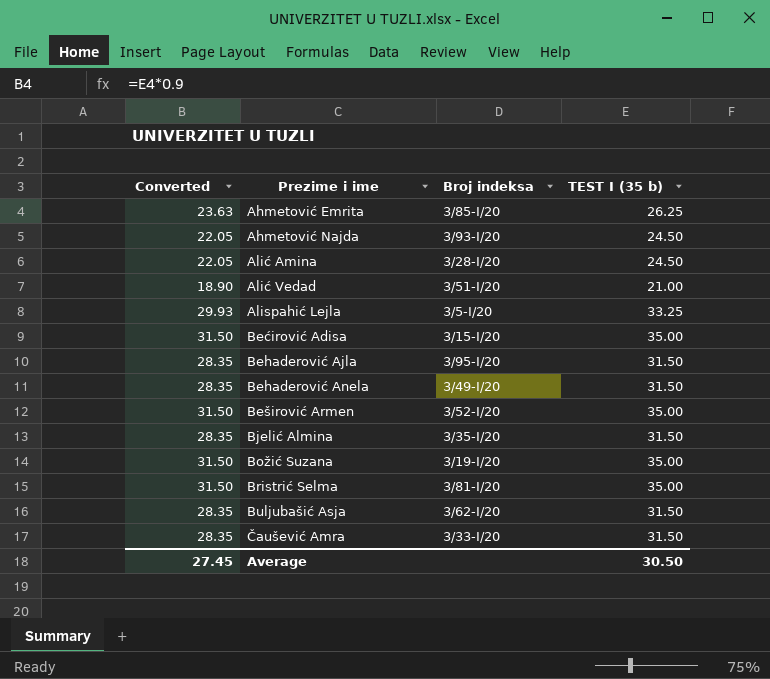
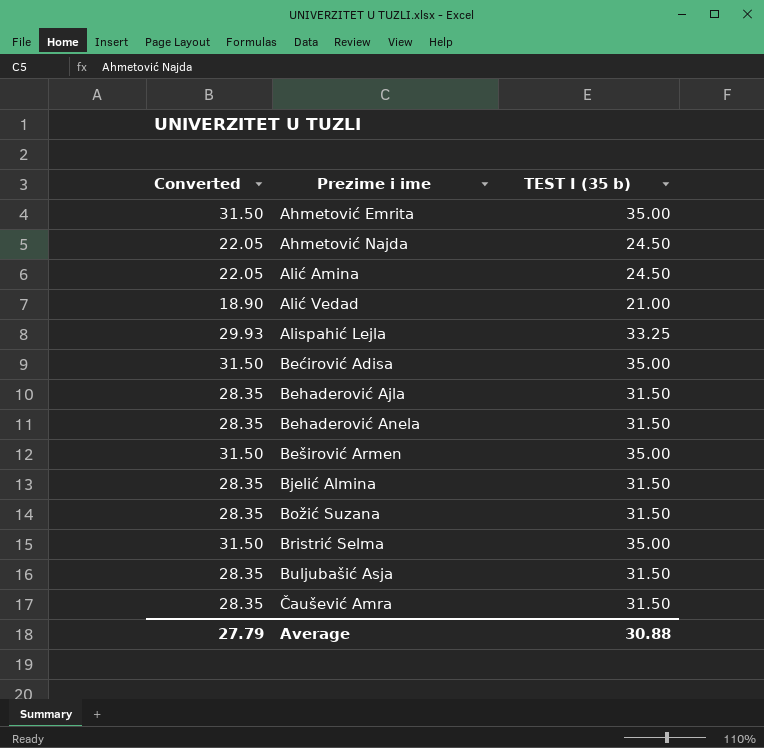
column Broj indeksa | position: 3 -> none
Ahmetović Emrita | Converted: 23.63 -> 31.50
Ahmetović Emrita | TEST I (35 b): 26.25 -> 35.00
Božić Suzana | Converted: 31.50 -> 28.35
Božić Suzana | TEST I (35 b): 35.00 -> 31.50
Average | Converted: 27.45 -> 27.79
Average | TEST I (35 b): 30.50 -> 30.88

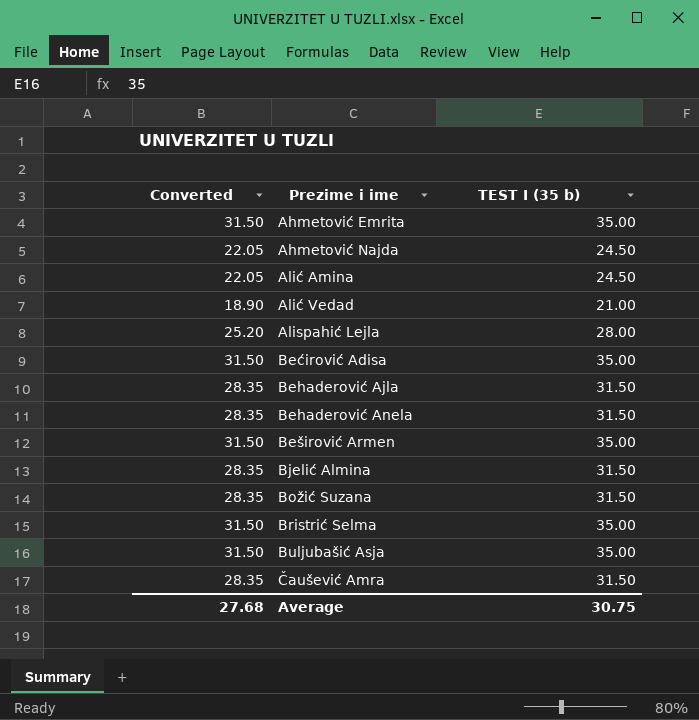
Alispahić Lejla | Converted: 29.93 -> 25.20
Alispahić Lejla | TEST I (35 b): 33.25 -> 28.00
Buljubašić Asja | Converted: 28.35 -> 31.50
Buljubašić Asja | TEST I (35 b): 31.50 -> 35.00
Average | Converted: 27.79 -> 27.68
Average | TEST I (35 b): 30.88 -> 30.75

